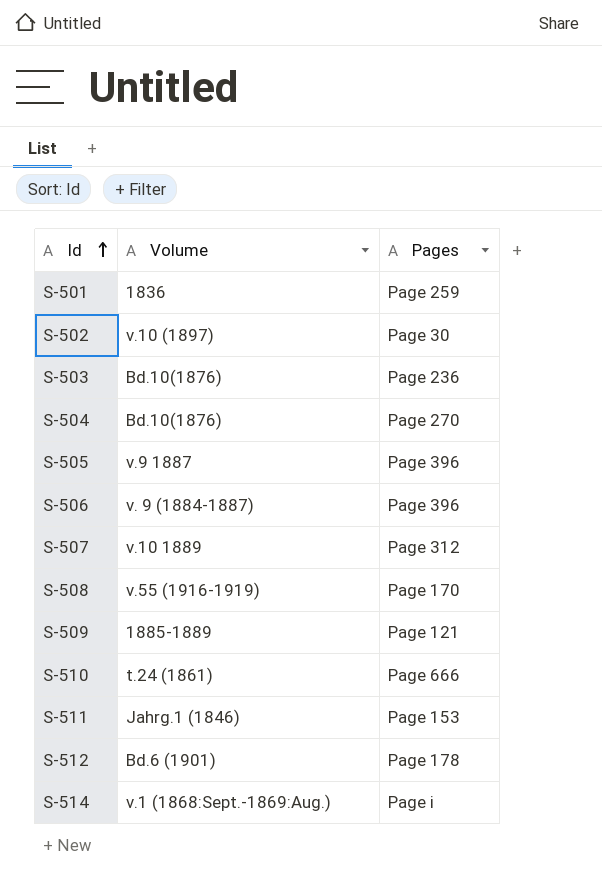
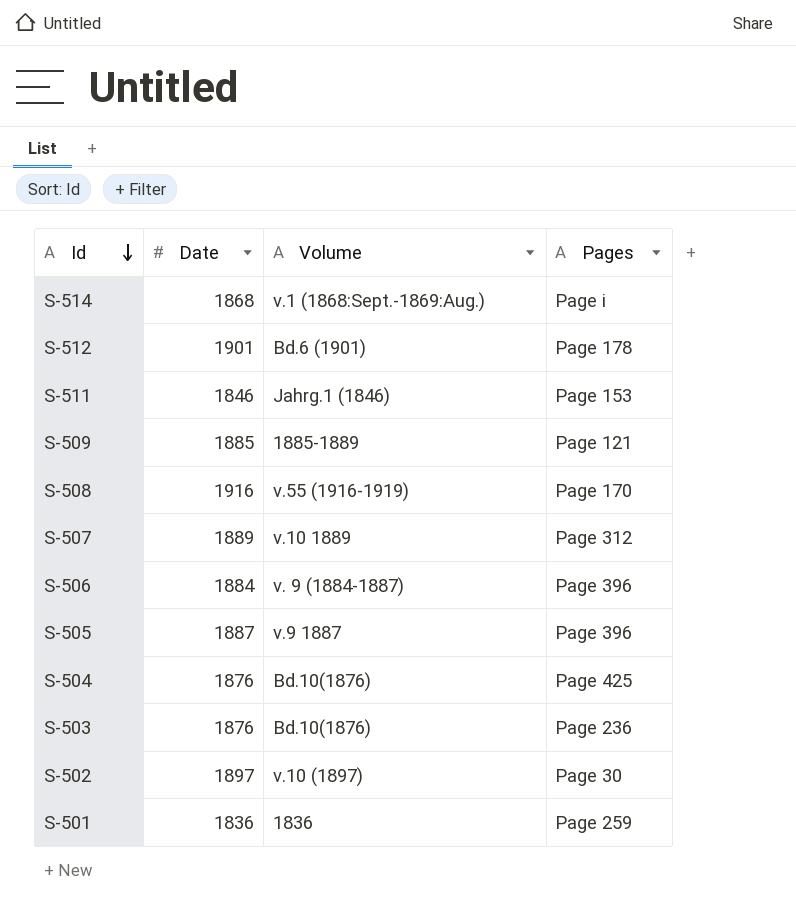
row order: Id ascending -> Id descending
column Date | position: none -> 2
row S-510: t.24 (1861) | Page 666 -> none
S-504 | Pages: Page 270 -> Page 425

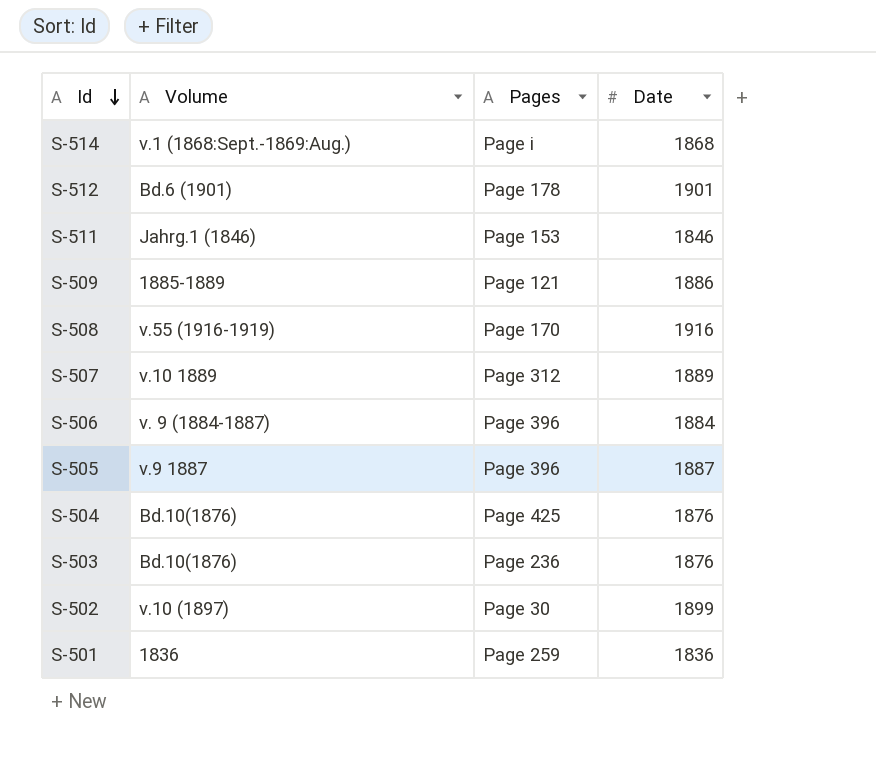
column Date | position: 2 -> 4
S-509 | Date: 1885 -> 1886
S-502 | Date: 1897 -> 1899

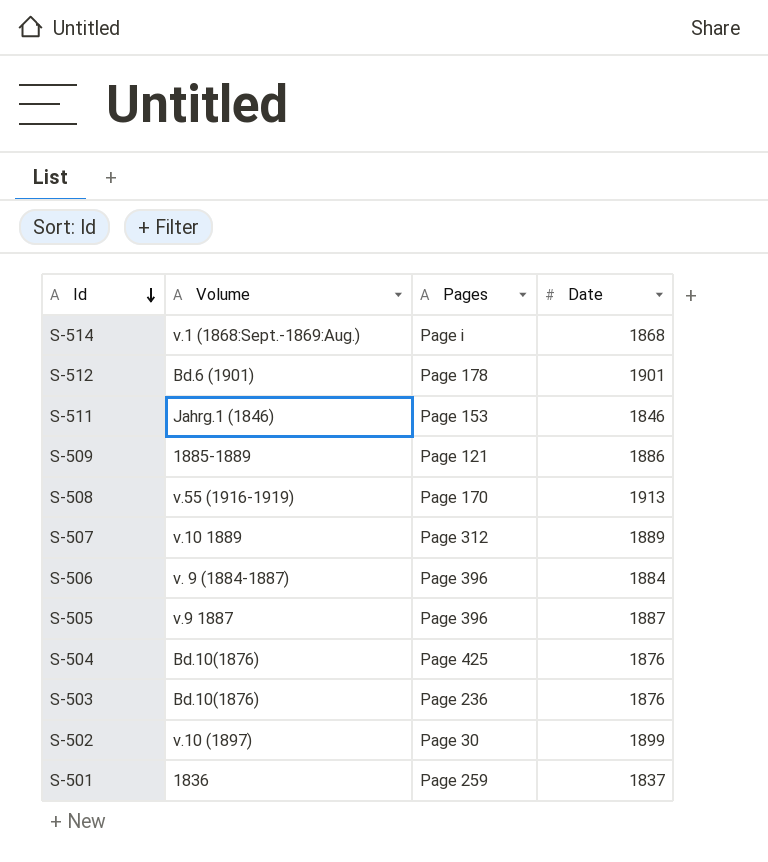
S-508 | Date: 1916 -> 1913
S-501 | Date: 1836 -> 1837

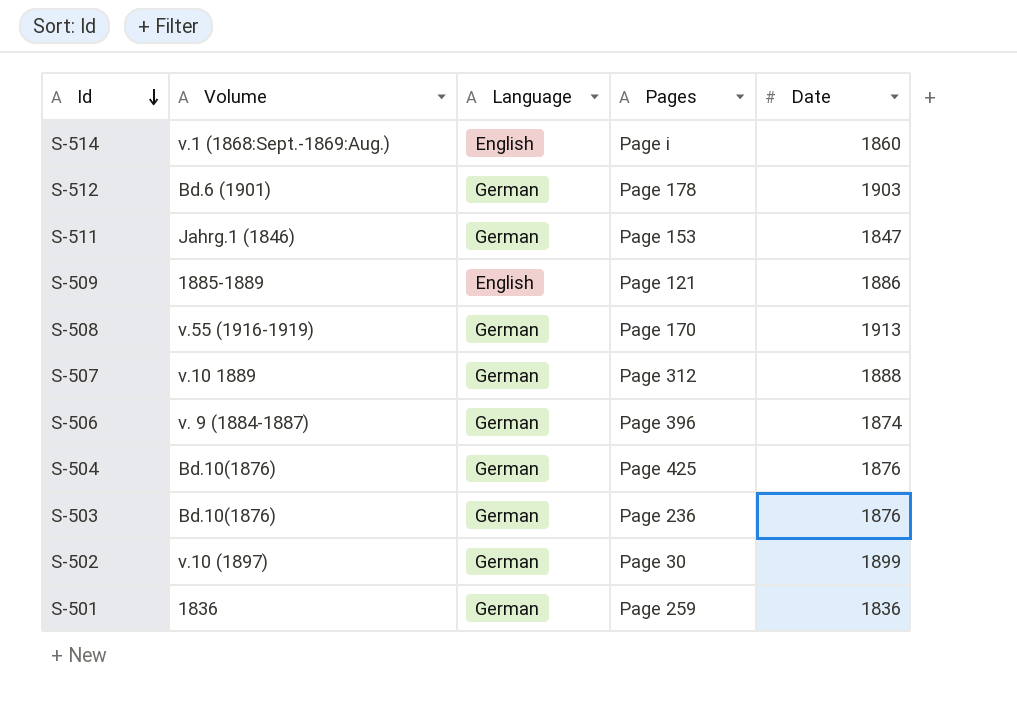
column Language | position: none -> 3
row S-505: v.9 1887 | Page 396 | 1887 -> none
S-514 | Date: 1868 -> 1860
S-512 | Date: 1901 -> 1903
S-511 | Date: 1846 -> 1847
S-507 | Date: 1889 -> 1888
S-506 | Date: 1884 -> 1874
S-501 | Date: 1837 -> 1836

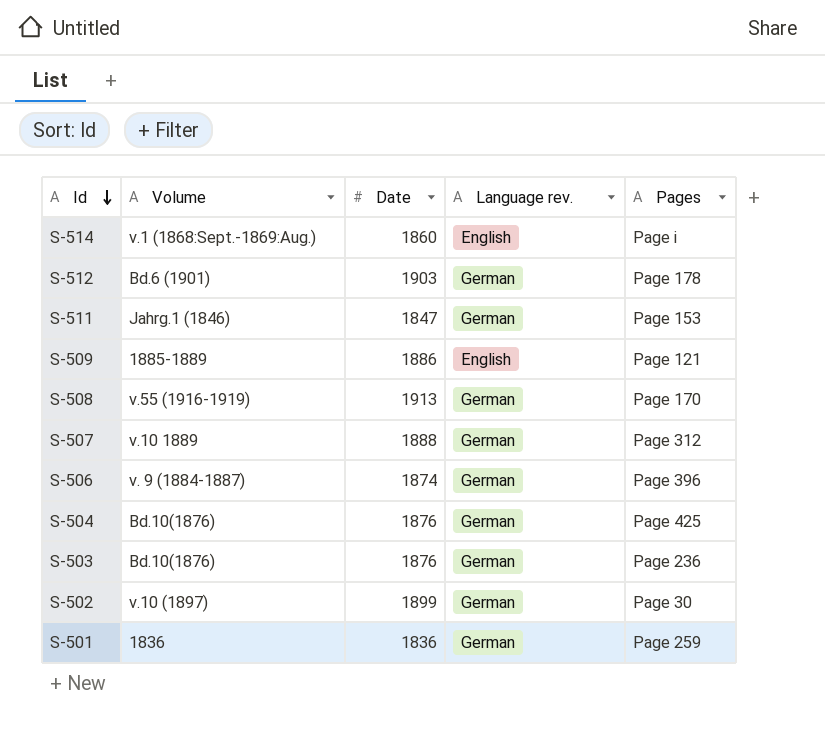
column Date | position: 5 -> 3
column name: Language -> Language rev.

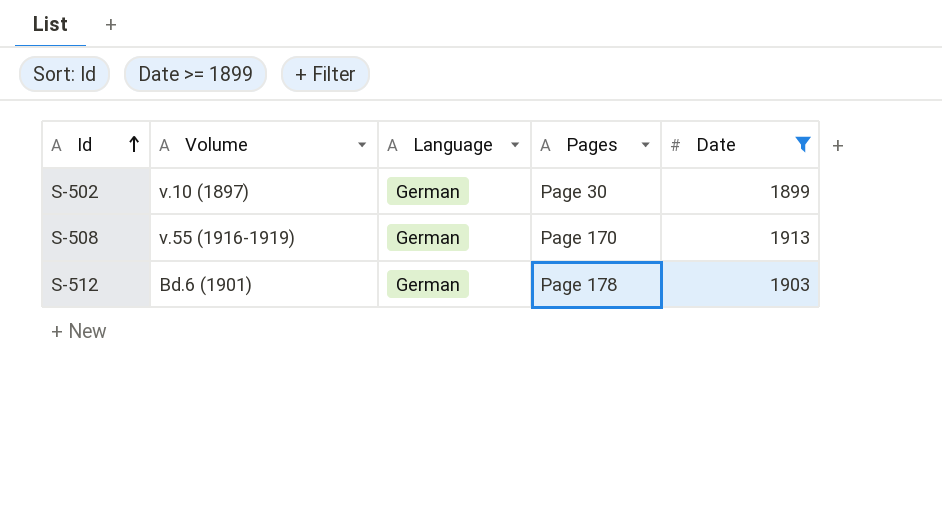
filter: none -> Date >= 1899
row order: Id descending -> Id ascending
column name: Language rev. -> Language
column Date | position: 3 -> 5

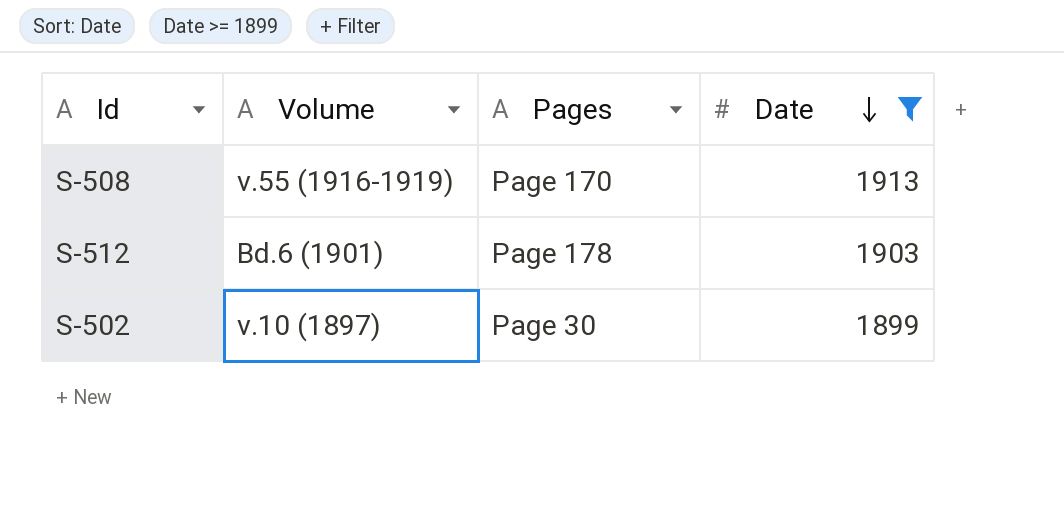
row order: Id ascending -> Date descending
column Language | position: 3 -> none

